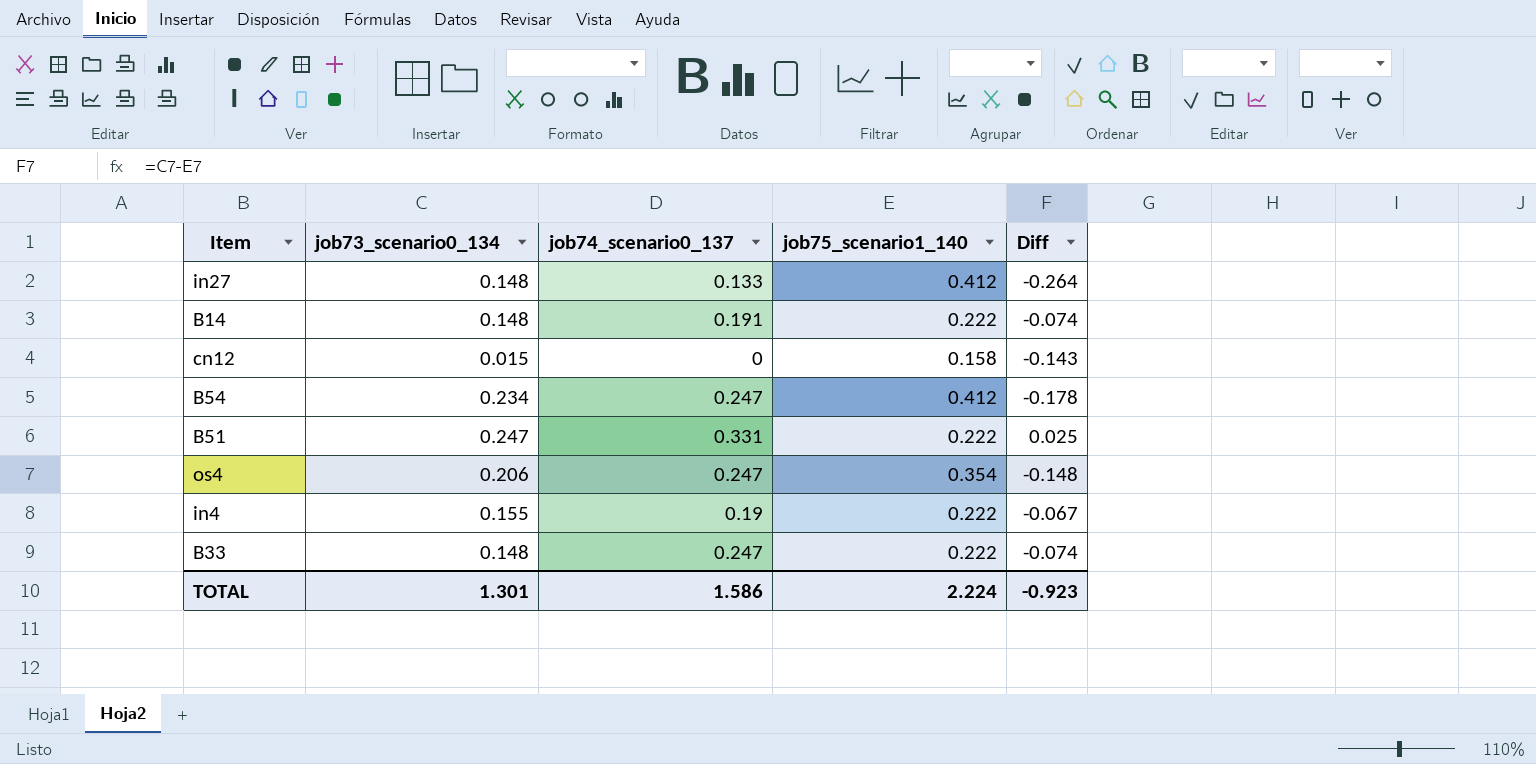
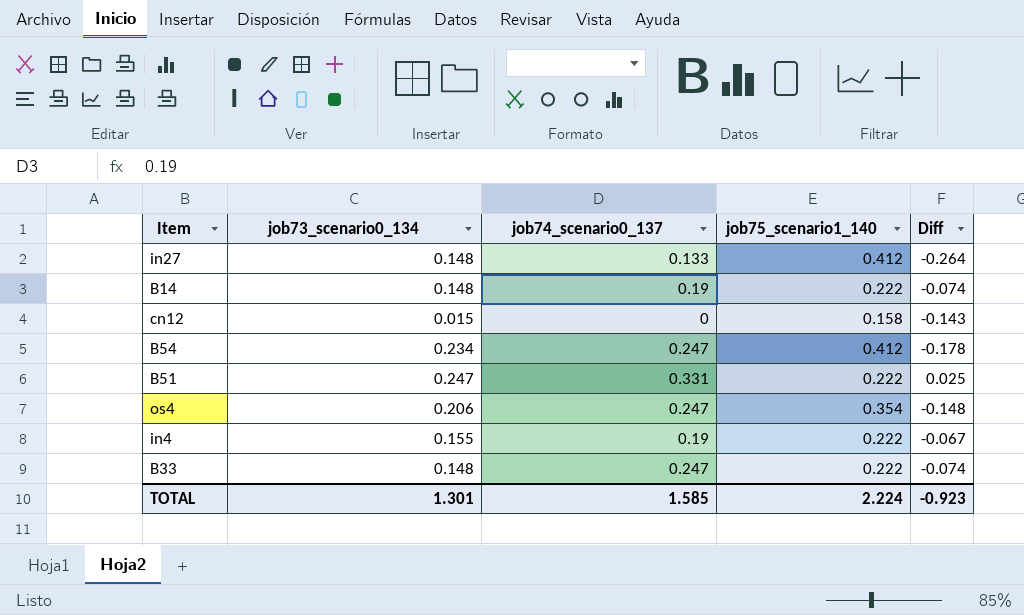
B14 | job74_scenario0_137: 0.191 -> 0.19
TOTAL | job74_scenario0_137: 1.586 -> 1.585

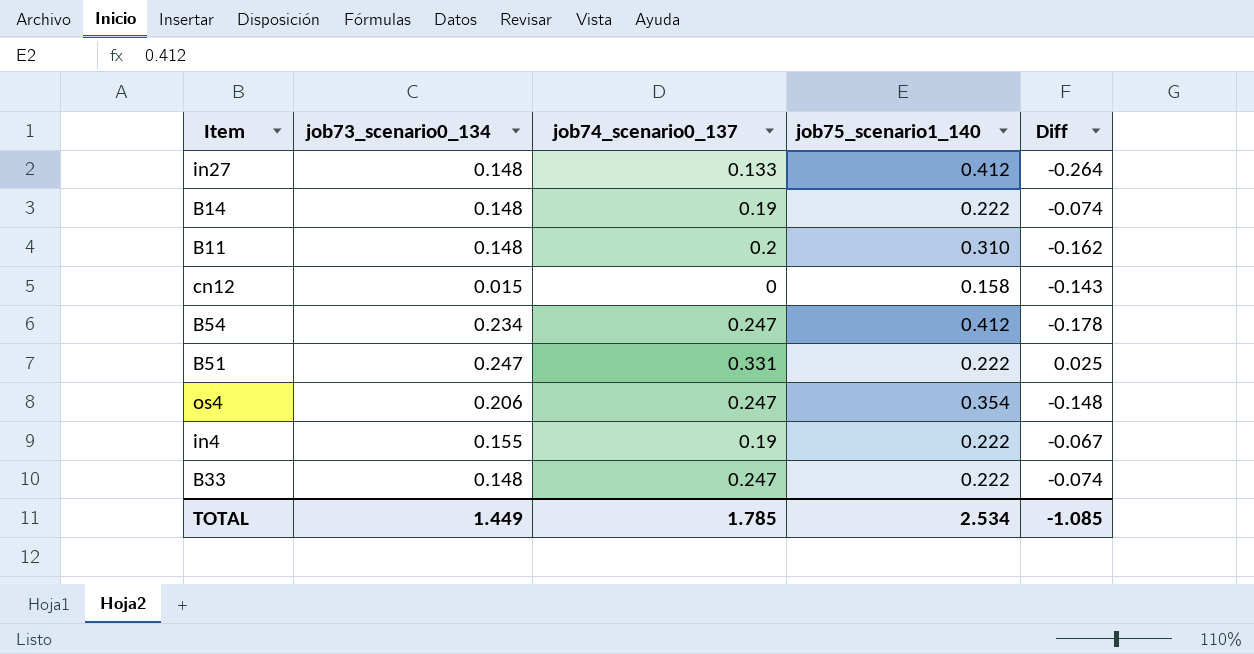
row B11: none -> 0.148 | 0.2 | 0.310 | -0.162
TOTAL | job73_scenario0_134: 1.301 -> 1.449
TOTAL | job74_scenario0_137: 1.585 -> 1.785
TOTAL | job75_scenario1_140: 2.224 -> 2.534
TOTAL | Diff: -0.923 -> -1.085

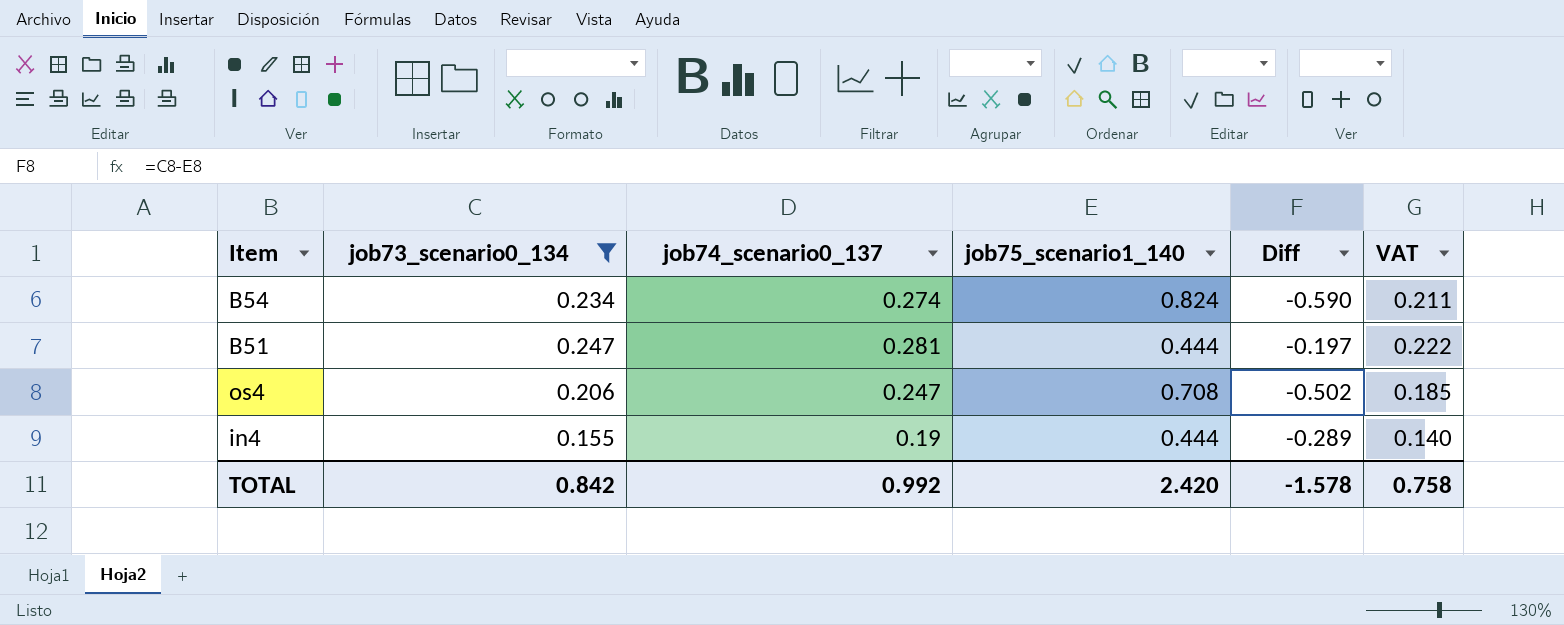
filter: none -> job73_scenario0_134 >= 0.155
column VAT | formula: none -> [job73_scenario0_134] * 0.9
B54 | job74_scenario0_137: 0.247 -> 0.274
B54 | job75_scenario1_140: 0.412 -> 0.824
B54 | Diff: -0.178 -> -0.590
B51 | job74_scenario0_137: 0.331 -> 0.281
B51 | job75_scenario1_140: 0.222 -> 0.444
B51 | Diff: 0.025 -> -0.197
os4 | job75_scenario1_140: 0.354 -> 0.708
os4 | Diff: -0.148 -> -0.502
in4 | job75_scenario1_140: 0.222 -> 0.444
in4 | Diff: -0.067 -> -0.289
TOTAL | job73_scenario0_134: 1.449 -> 0.842
TOTAL | job74_scenario0_137: 1.785 -> 0.992
TOTAL | job75_scenario1_140: 2.534 -> 2.420
TOTAL | Diff: -1.085 -> -1.578

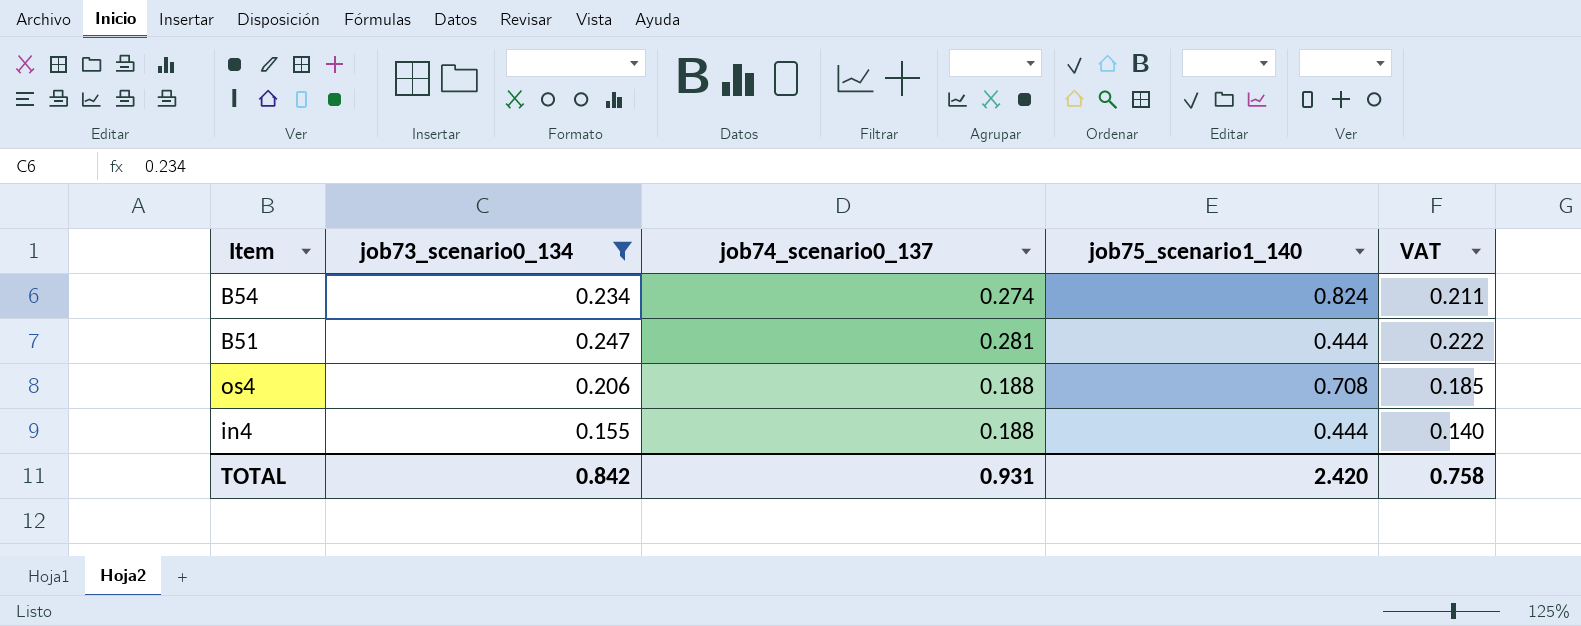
column Diff | formula: [job73_scenario0_134] - [job75_scenario1_140] -> none
os4 | job74_scenario0_137: 0.247 -> 0.188
in4 | job74_scenario0_137: 0.19 -> 0.188
TOTAL | job74_scenario0_137: 0.992 -> 0.931

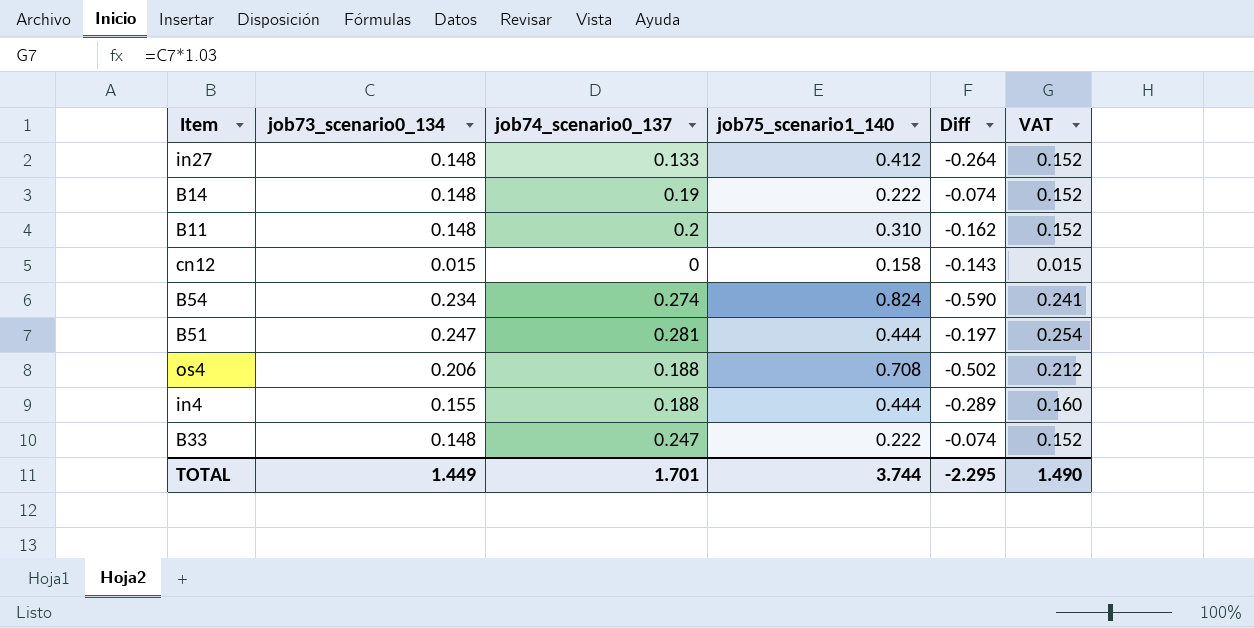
filter: job73_scenario0_134 >= 0.155 -> none
column Diff | formula: none -> [job73_scenario0_134] - [job75_scenario1_140]
column VAT | formula: [job73_scenario0_134] * 0.9 -> [job73_scenario0_134] * 1.03
TOTAL | job73_scenario0_134: 0.842 -> 1.449
TOTAL | job74_scenario0_137: 0.931 -> 1.701
TOTAL | job75_scenario1_140: 2.420 -> 3.744
TOTAL | VAT: 0.758 -> 1.490

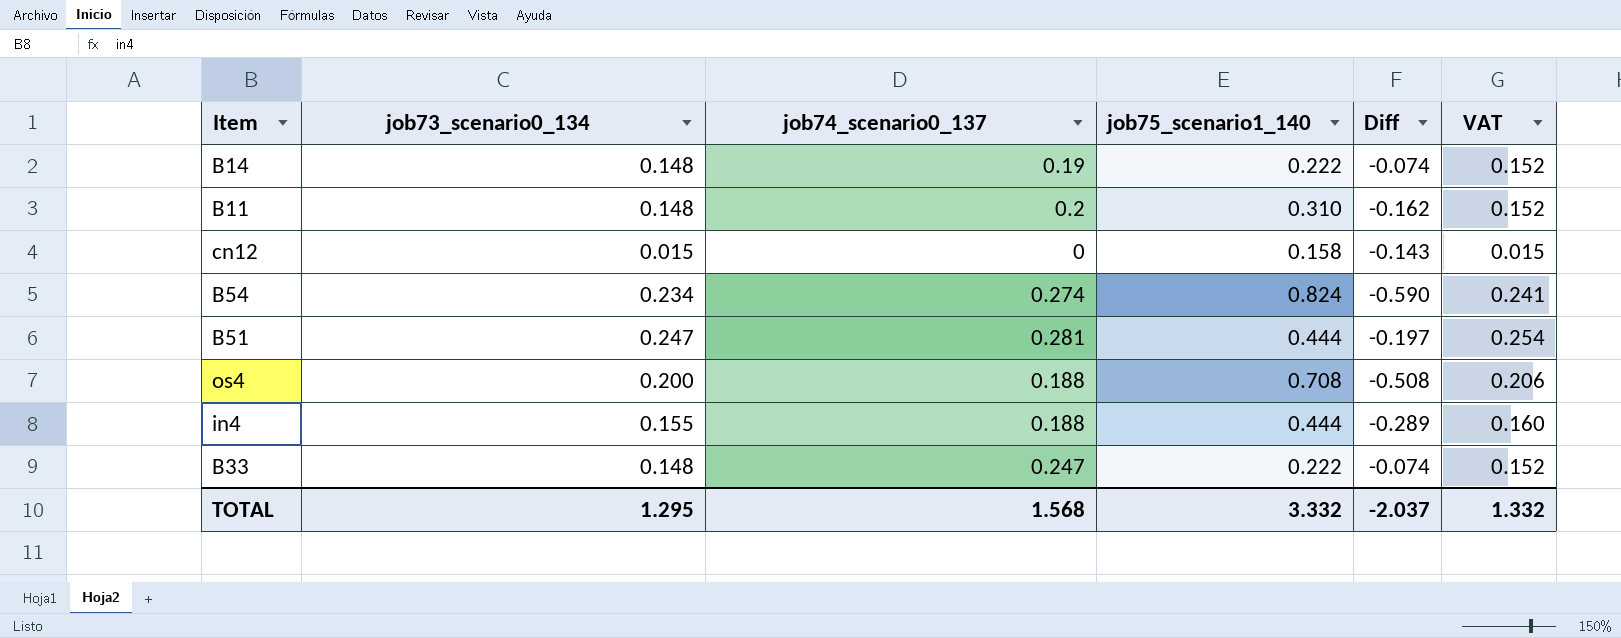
row in27: 0.148 | 0.133 | 0.412 | -0.264 | 0.152 -> none
os4 | job73_scenario0_134: 0.206 -> 0.200
os4 | Diff: -0.502 -> -0.508
os4 | VAT: 0.212 -> 0.206
TOTAL | job73_scenario0_134: 1.449 -> 1.295
TOTAL | job74_scenario0_137: 1.701 -> 1.568
TOTAL | job75_scenario1_140: 3.744 -> 3.332
TOTAL | Diff: -2.295 -> -2.037
TOTAL | VAT: 1.490 -> 1.332

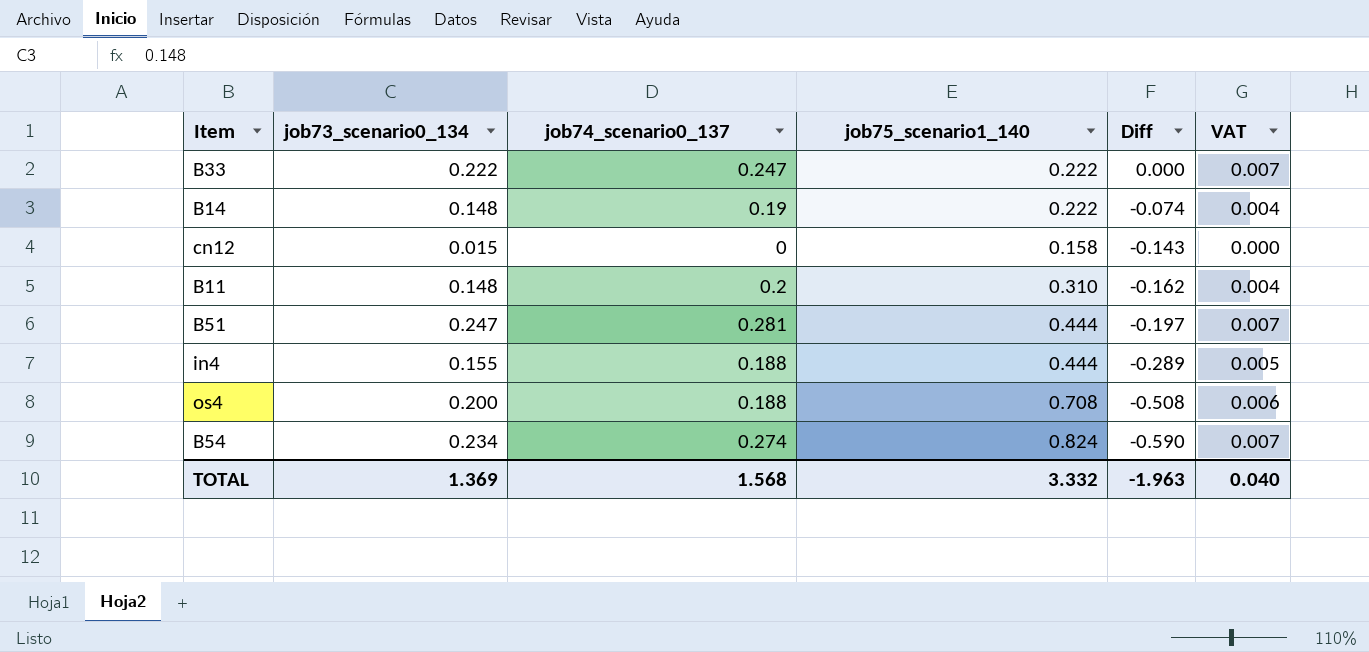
row order: none -> Diff descending
column VAT | formula: [job73_scenario0_134] * 1.03 -> [job73_scenario0_134] * 0.03
B33 | job73_scenario0_134: 0.148 -> 0.222
B33 | Diff: -0.074 -> 0.000
TOTAL | job73_scenario0_134: 1.295 -> 1.369
TOTAL | Diff: -2.037 -> -1.963
TOTAL | VAT: 1.332 -> 0.040

